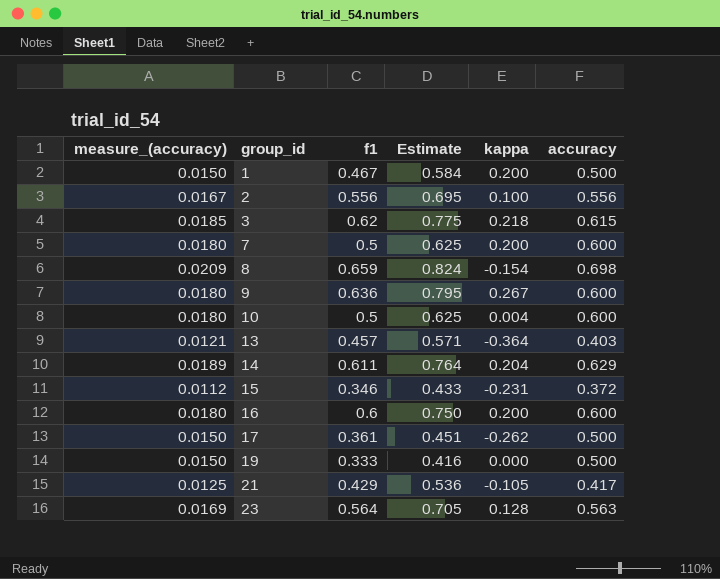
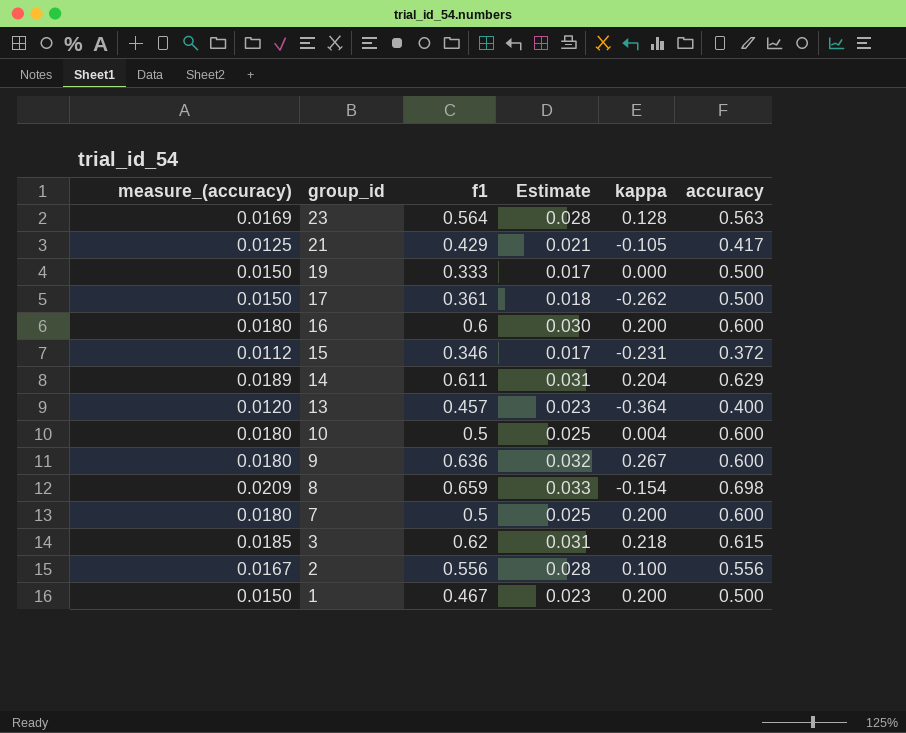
row order: group_id ascending -> group_id descending
column Estimate | formula: [f1] * 1.25 -> [f1] * 0.05
13 | measure_(accuracy): 0.0121 -> 0.0120
13 | accuracy: 0.403 -> 0.400

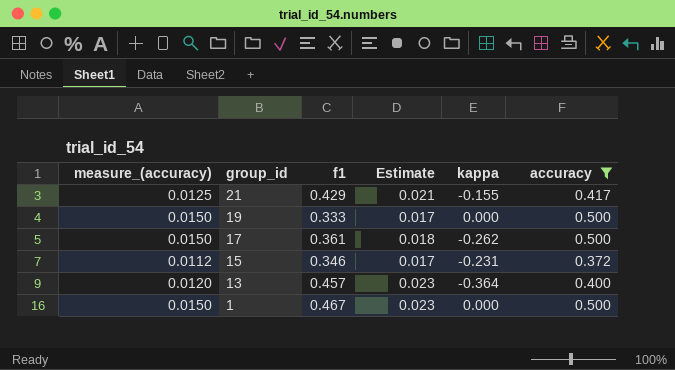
filter: none -> accuracy <= 0.500
21 | kappa: -0.105 -> -0.155
1 | kappa: 0.200 -> 0.000

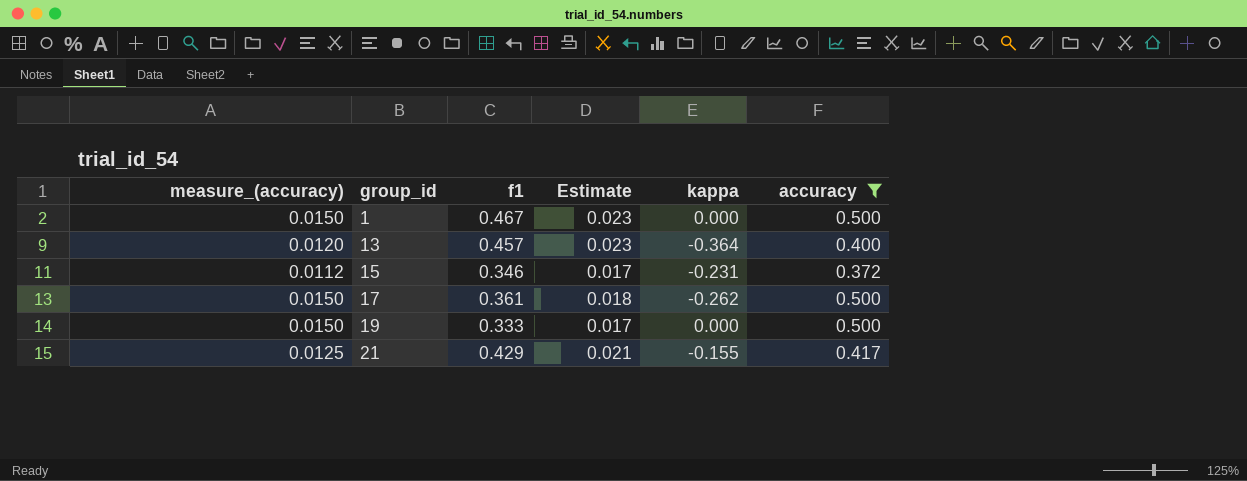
row order: group_id descending -> group_id ascending

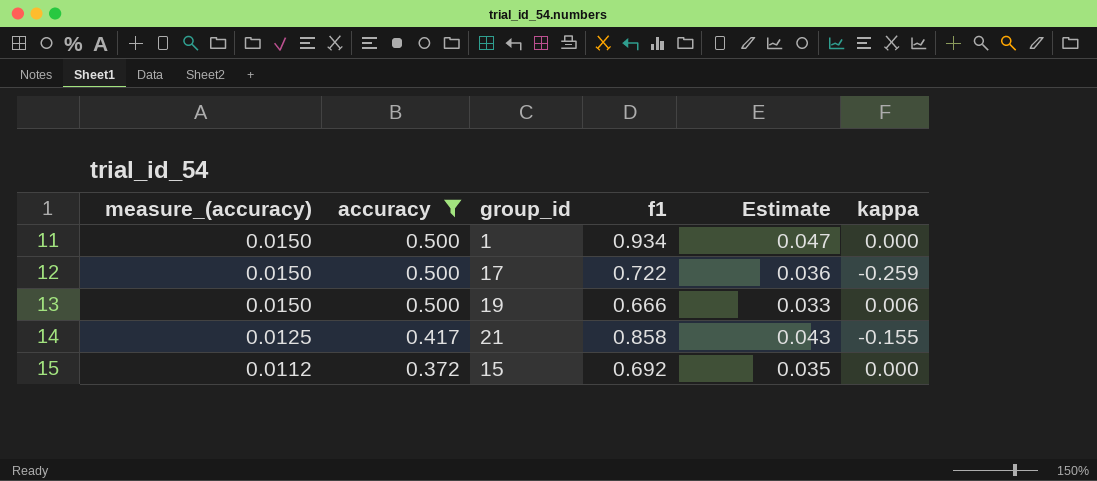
row order: group_id ascending -> measure_(accuracy) descending
column accuracy | position: 6 -> 2
row 13: 0.0120 | 0.457 | 0.023 | -0.364 | 0.400 -> none
1 | f1: 0.467 -> 0.934
1 | Estimate: 0.023 -> 0.047
17 | f1: 0.361 -> 0.722
17 | Estimate: 0.018 -> 0.036
17 | kappa: -0.262 -> -0.259
19 | f1: 0.333 -> 0.666
19 | Estimate: 0.017 -> 0.033
19 | kappa: 0.000 -> 0.006
21 | f1: 0.429 -> 0.858
21 | Estimate: 0.021 -> 0.043
15 | f1: 0.346 -> 0.692
15 | Estimate: 0.017 -> 0.035
15 | kappa: -0.231 -> 0.000

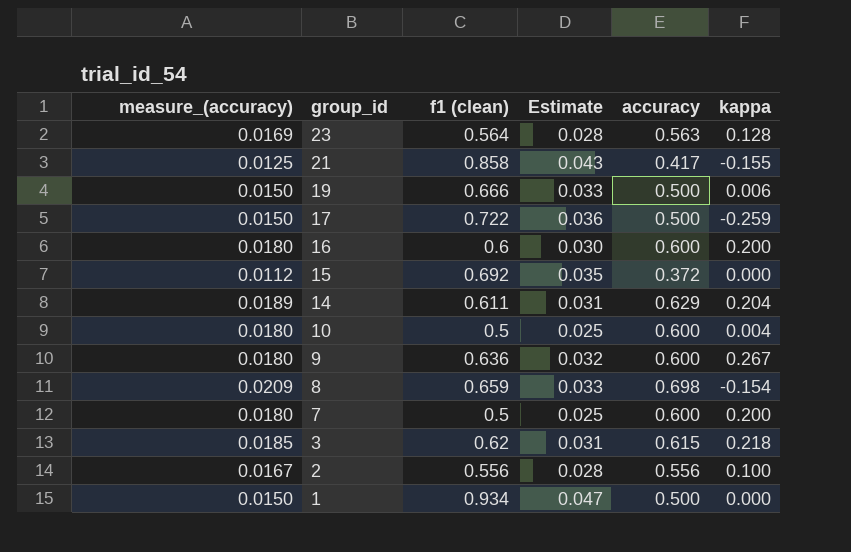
filter: accuracy <= 0.500 -> none
row order: measure_(accuracy) descending -> group_id descending
column name: f1 -> f1 (clean)
column accuracy | position: 2 -> 5

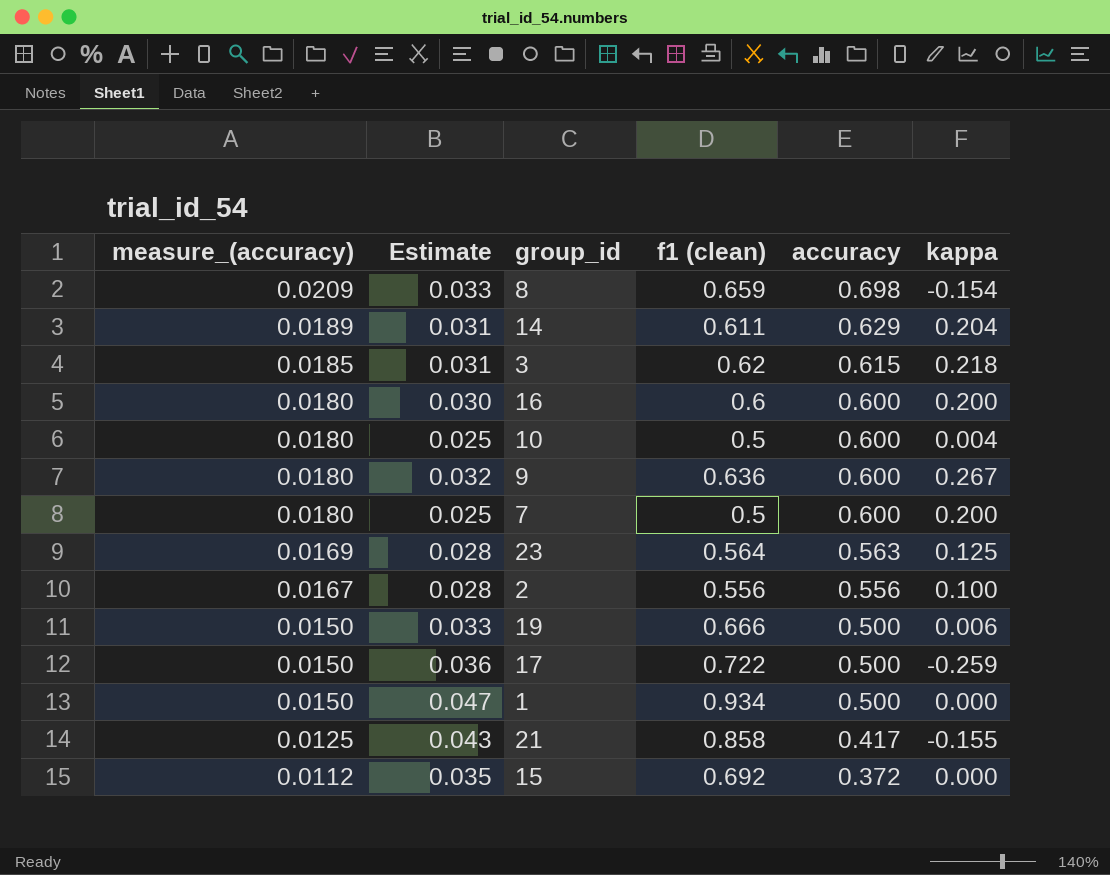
row order: group_id descending -> measure_(accuracy) descending
column Estimate | position: 4 -> 2
23 | kappa: 0.128 -> 0.125

